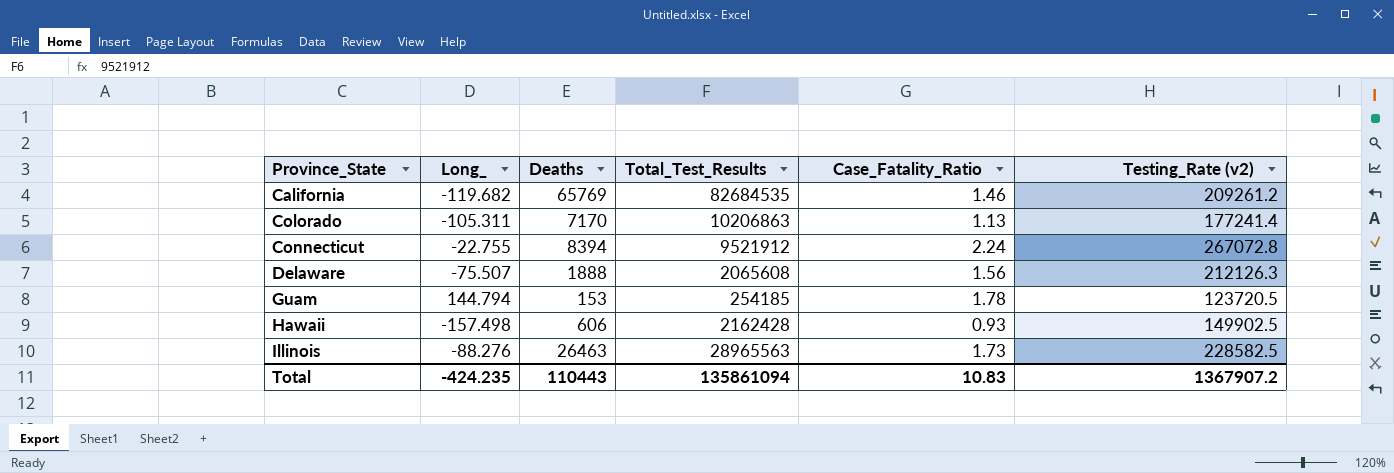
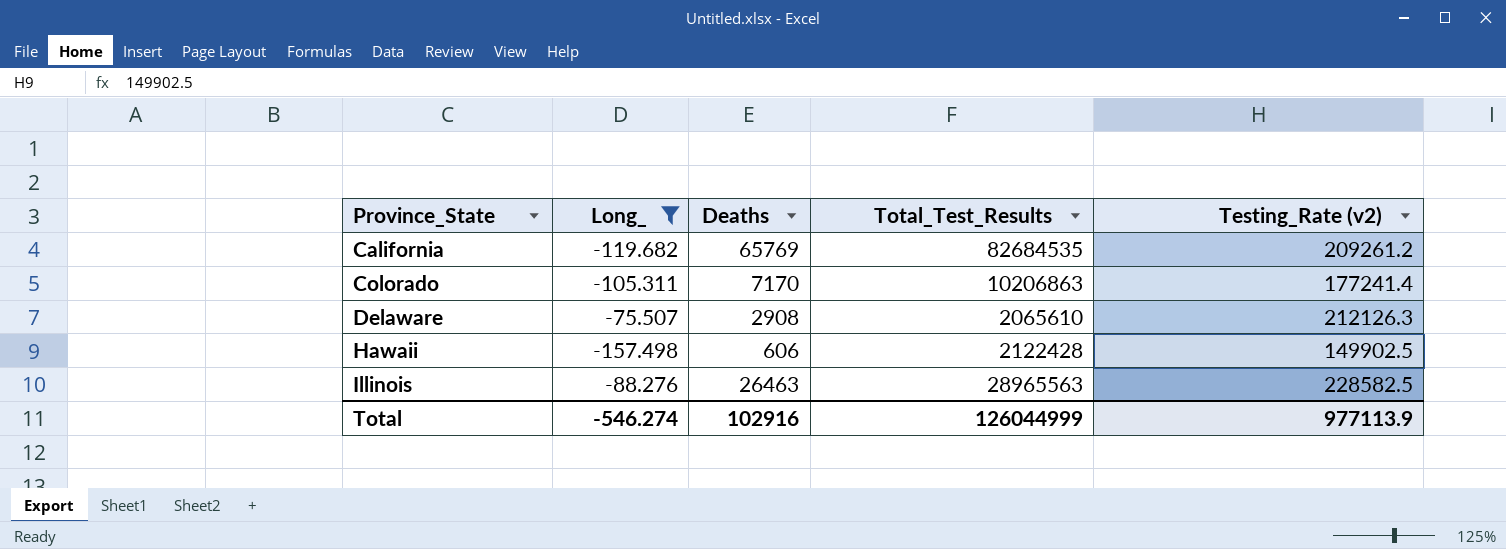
filter: none -> Long_ <= -75.507
column Case_Fatality_Ratio | position: 5 -> none
Delaware | Deaths: 1888 -> 2908
Delaware | Total_Test_Results: 2065608 -> 2065610
Hawaii | Total_Test_Results: 2162428 -> 2122428
Total | Long_: -424.235 -> -546.274
Total | Deaths: 110443 -> 102916
Total | Total_Test_Results: 135861094 -> 126044999
Total | Testing_Rate (v2): 1367907.2 -> 977113.9

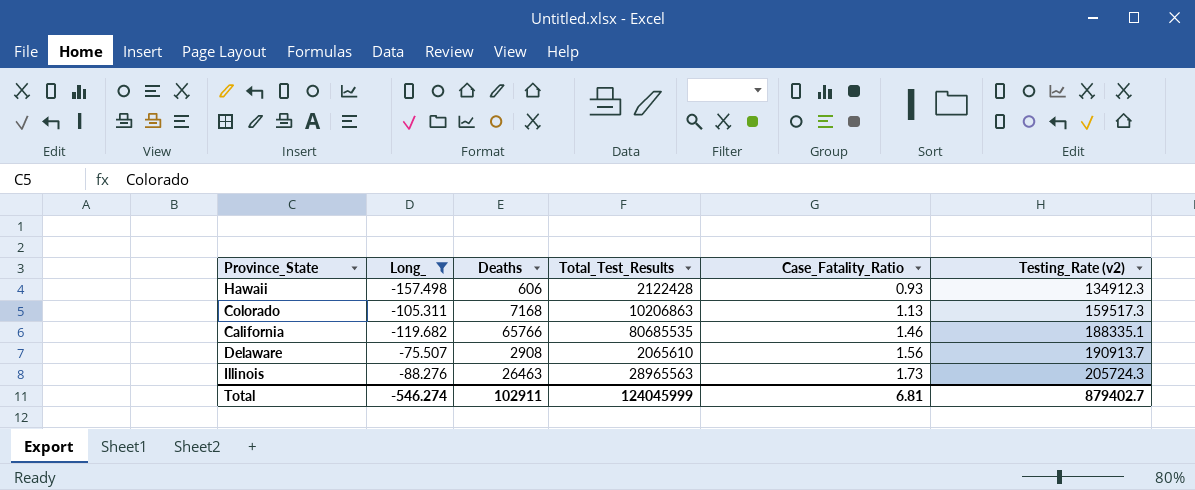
row order: Province_State ascending -> Case_Fatality_Ratio ascending
column Case_Fatality_Ratio | position: none -> 5
Hawaii | Testing_Rate (v2): 149902.5 -> 134912.3
Colorado | Deaths: 7170 -> 7168
Colorado | Testing_Rate (v2): 177241.4 -> 159517.3
California | Deaths: 65769 -> 65766
California | Total_Test_Results: 82684535 -> 80685535
California | Testing_Rate (v2): 209261.2 -> 188335.1
Delaware | Testing_Rate (v2): 212126.3 -> 190913.7
Illinois | Testing_Rate (v2): 228582.5 -> 205724.3
Total | Deaths: 102916 -> 102911
Total | Total_Test_Results: 126044999 -> 124045999
Total | Testing_Rate (v2): 977113.9 -> 879402.7

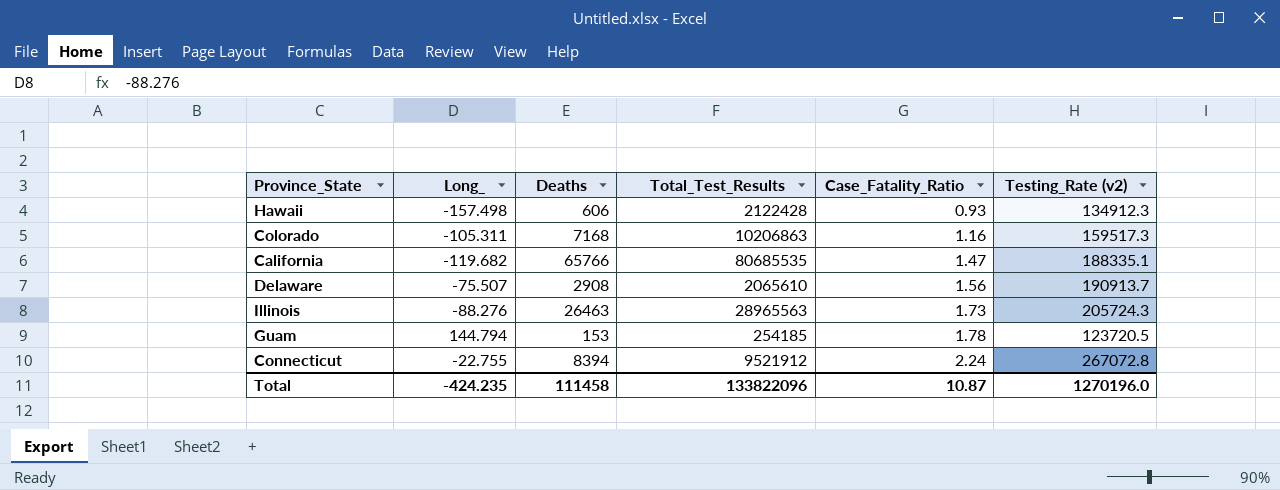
filter: Long_ <= -75.507 -> none
Colorado | Case_Fatality_Ratio: 1.13 -> 1.16
California | Case_Fatality_Ratio: 1.46 -> 1.47
Total | Long_: -546.274 -> -424.235
Total | Deaths: 102911 -> 111458
Total | Total_Test_Results: 124045999 -> 133822096
Total | Case_Fatality_Ratio: 6.81 -> 10.87
Total | Testing_Rate (v2): 879402.7 -> 1270196.0

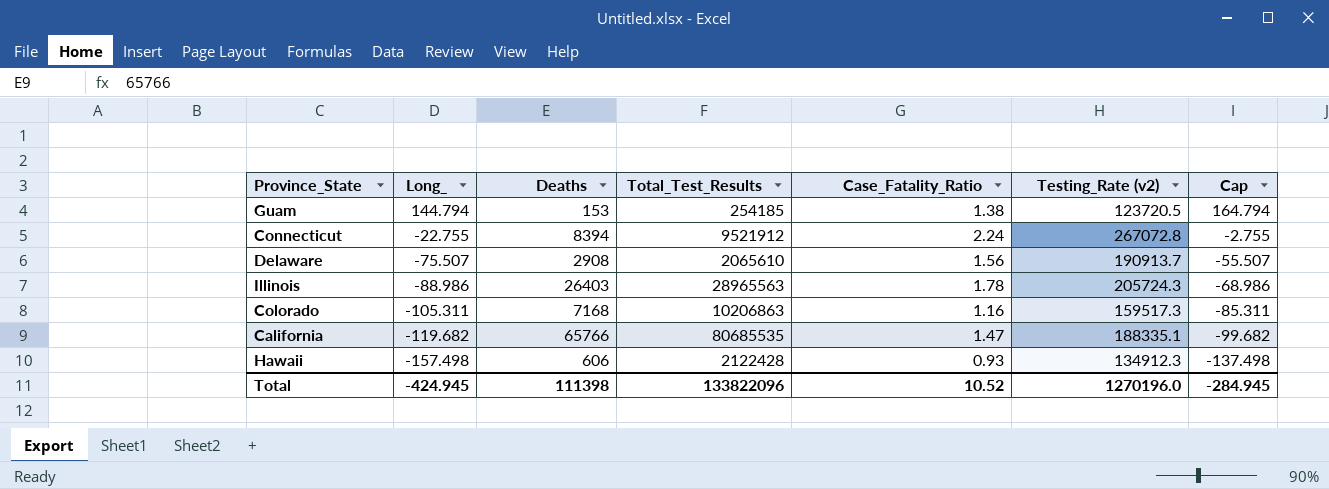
row order: Case_Fatality_Ratio ascending -> Long_ descending
column Cap | formula: none -> [Long_] + 20
Guam | Case_Fatality_Ratio: 1.78 -> 1.38
Illinois | Long_: -88.276 -> -88.986
Illinois | Deaths: 26463 -> 26403
Illinois | Case_Fatality_Ratio: 1.73 -> 1.78
Total | Long_: -424.235 -> -424.945
Total | Deaths: 111458 -> 111398
Total | Case_Fatality_Ratio: 10.87 -> 10.52

